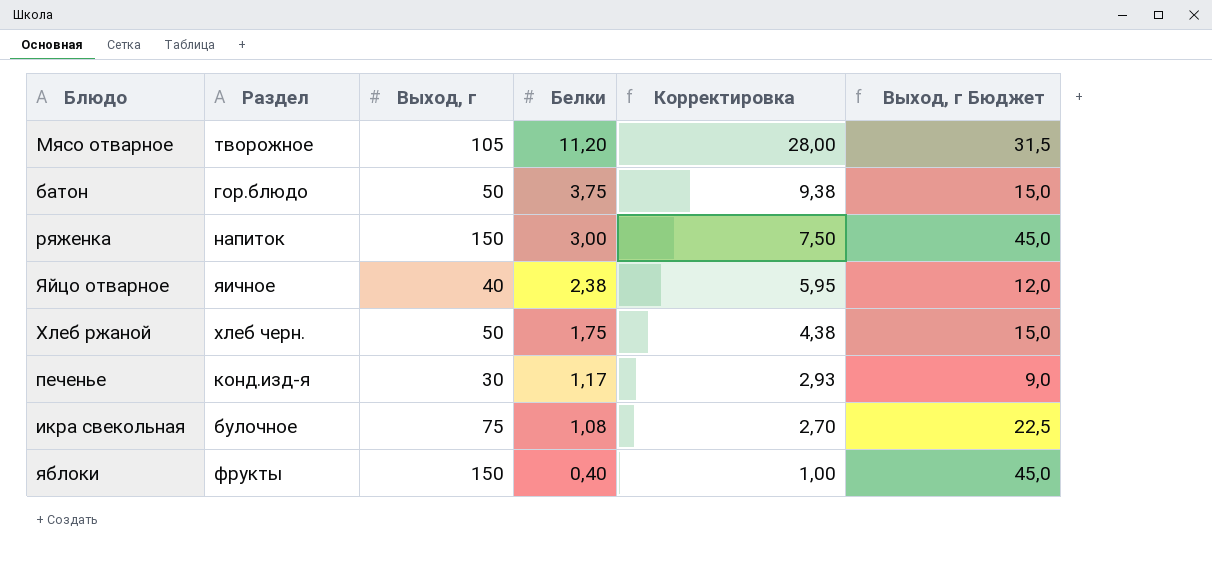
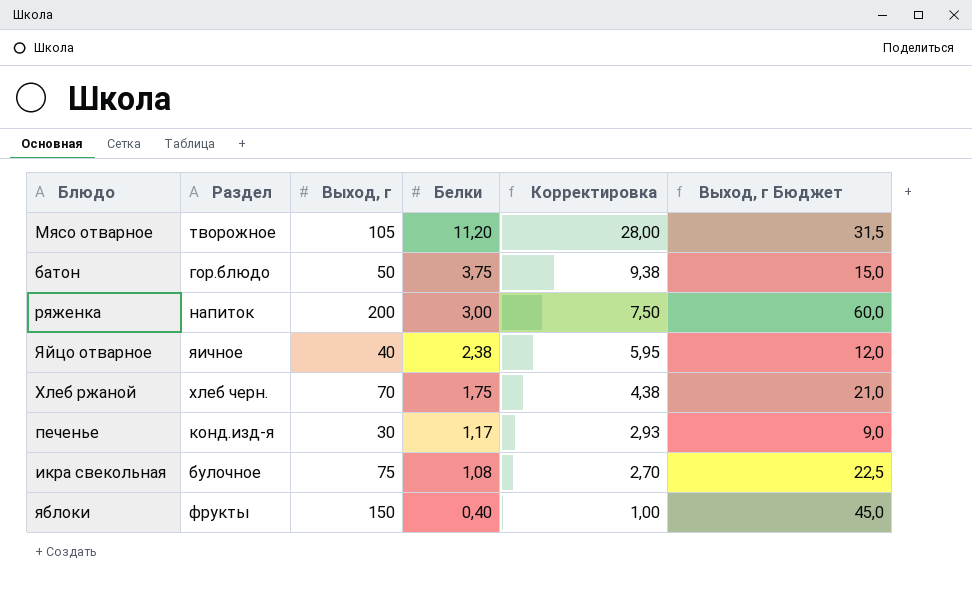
ряженка | Выход, г: 150 -> 200
ряженка | Выход, г Бюджет: 45,0 -> 60,0
Хлеб ржаной | Выход, г: 50 -> 70
Хлеб ржаной | Выход, г Бюджет: 15,0 -> 21,0

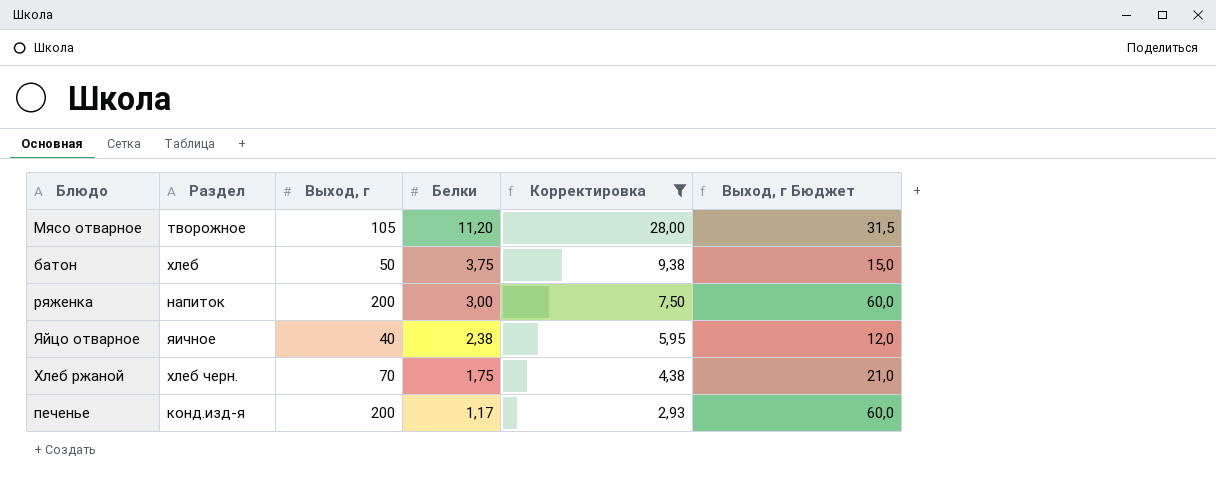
filter: none -> Корректировка >= 2,93
батон | Раздел: гор.блюдо -> хлеб
печенье | Выход, г: 30 -> 200
печенье | Выход, г Бюджет: 9,0 -> 60,0

